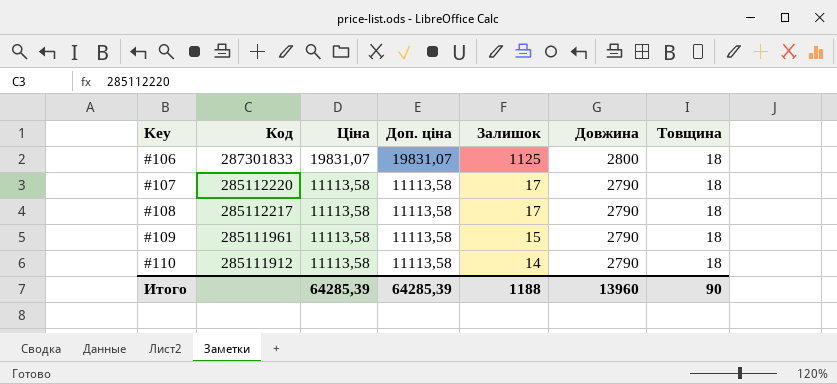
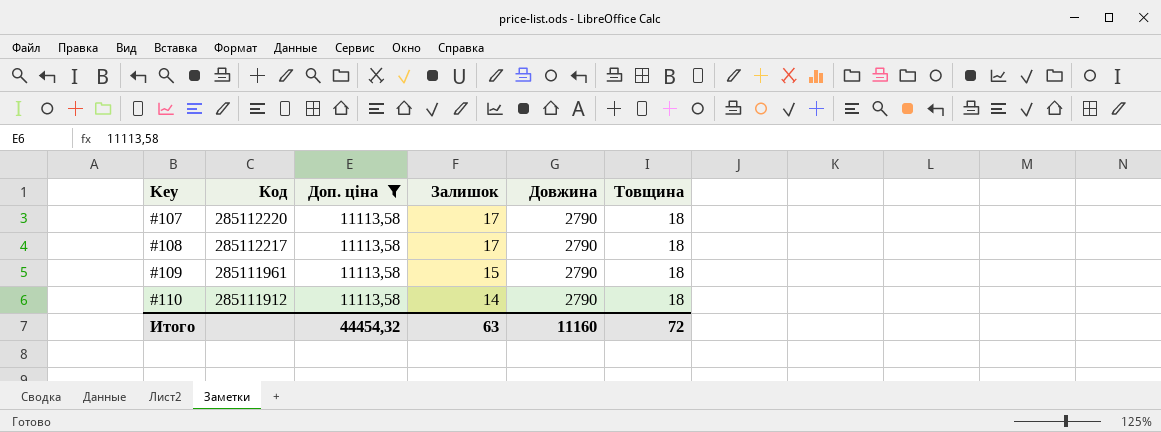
filter: none -> Доп. ціна = 11113,58
column Ціна | position: 3 -> none
Итого | Доп. ціна: 64285,39 -> 44454,32
Итого | Залишок: 1188 -> 63
Итого | Довжина: 13960 -> 11160
Итого | Товщина: 90 -> 72

